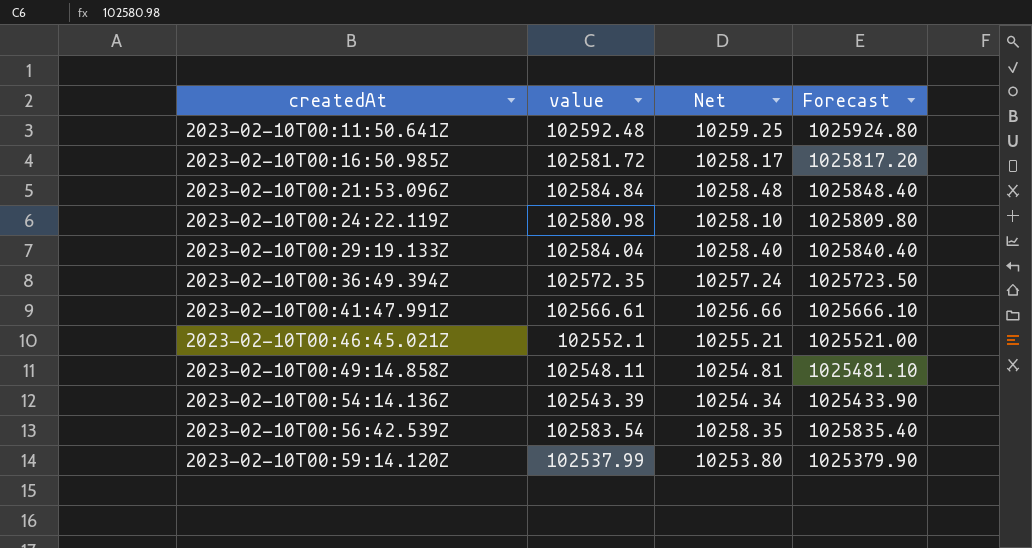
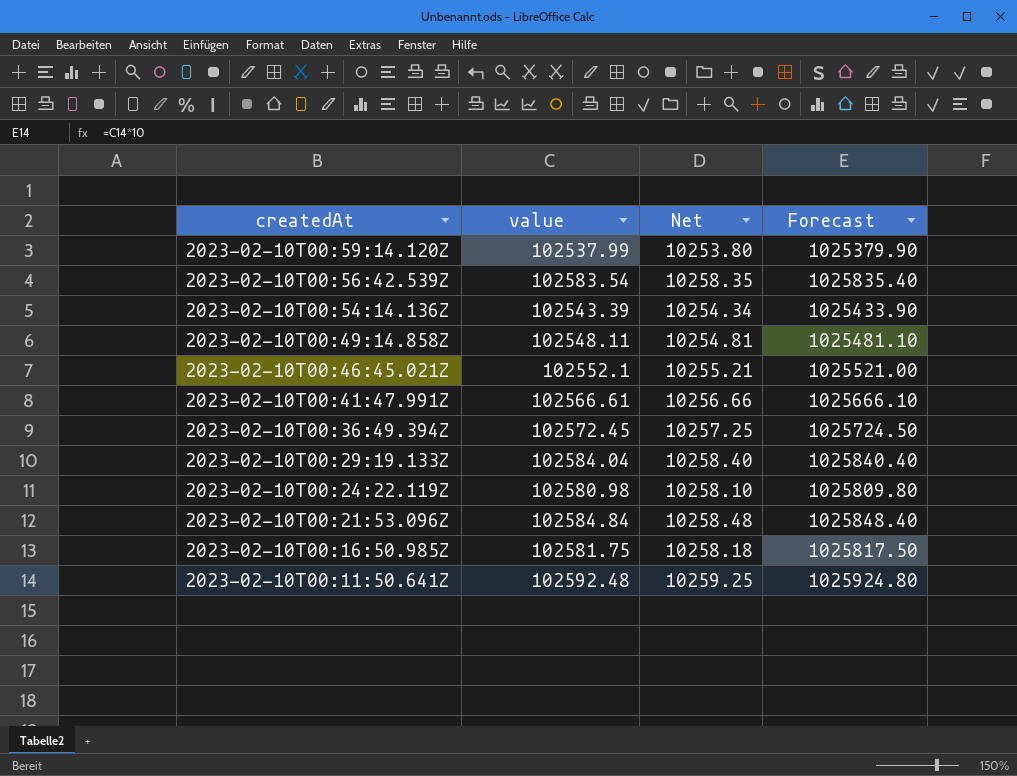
row order: createdAt ascending -> createdAt descending
2023-02-10T00:36:49.394Z | value: 102572.35 -> 102572.45
2023-02-10T00:36:49.394Z | Net: 10257.24 -> 10257.25
2023-02-10T00:36:49.394Z | Forecast: 1025723.50 -> 1025724.50
2023-02-10T00:16:50.985Z | value: 102581.72 -> 102581.75
2023-02-10T00:16:50.985Z | Net: 10258.17 -> 10258.18
2023-02-10T00:16:50.985Z | Forecast: 1025817.20 -> 1025817.50

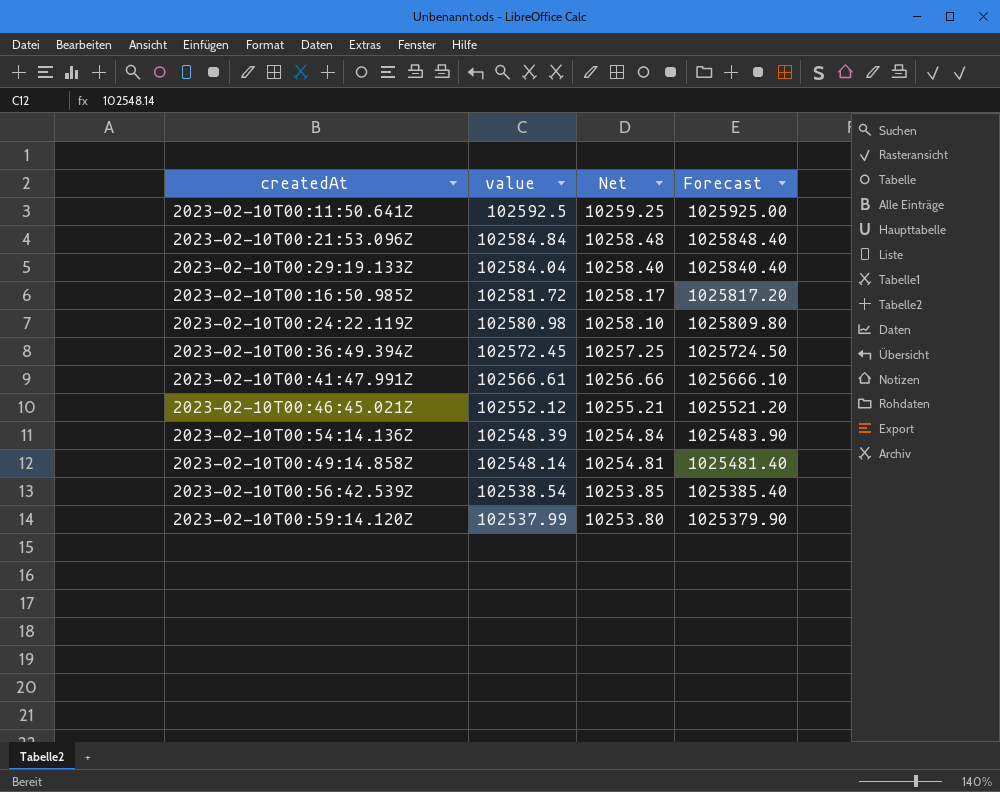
row order: createdAt descending -> value descending
2023-02-10T00:11:50.641Z | value: 102592.48 -> 102592.5
2023-02-10T00:11:50.641Z | Forecast: 1025924.80 -> 1025925.00
2023-02-10T00:16:50.985Z | value: 102581.75 -> 102581.72
2023-02-10T00:16:50.985Z | Net: 10258.18 -> 10258.17
2023-02-10T00:16:50.985Z | Forecast: 1025817.50 -> 1025817.20
2023-02-10T00:46:45.021Z | value: 102552.1 -> 102552.12
2023-02-10T00:46:45.021Z | Forecast: 1025521.00 -> 1025521.20
2023-02-10T00:54:14.136Z | value: 102543.39 -> 102548.39
2023-02-10T00:54:14.136Z | Net: 10254.34 -> 10254.84
2023-02-10T00:54:14.136Z | Forecast: 1025433.90 -> 1025483.90
2023-02-10T00:49:14.858Z | value: 102548.11 -> 102548.14
2023-02-10T00:49:14.858Z | Forecast: 1025481.10 -> 1025481.40
2023-02-10T00:56:42.539Z | value: 102583.54 -> 102538.54
2023-02-10T00:56:42.539Z | Net: 10258.35 -> 10253.85
2023-02-10T00:56:42.539Z | Forecast: 1025835.40 -> 1025385.40

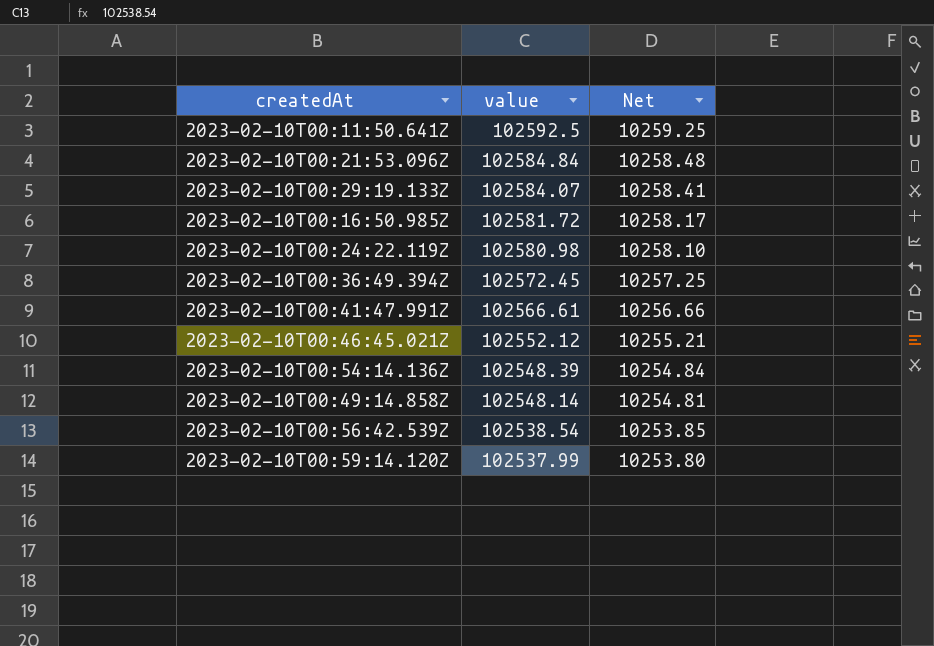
column Forecast | formula: [value] * 10 -> none
2023-02-10T00:29:19.133Z | value: 102584.04 -> 102584.07
2023-02-10T00:29:19.133Z | Net: 10258.40 -> 10258.41

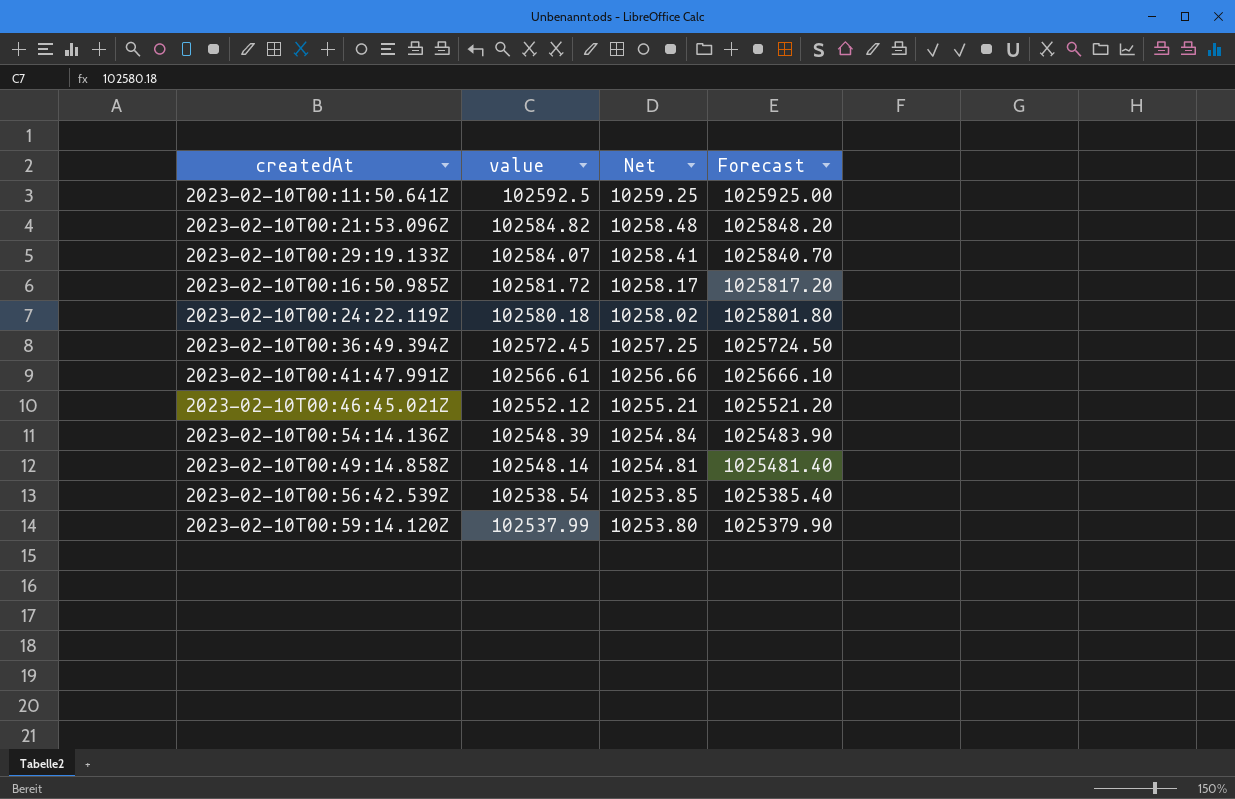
column Forecast | formula: none -> [value] * 10
2023-02-10T00:21:53.096Z | value: 102584.84 -> 102584.82
2023-02-10T00:24:22.119Z | value: 102580.98 -> 102580.18
2023-02-10T00:24:22.119Z | Net: 10258.10 -> 10258.02

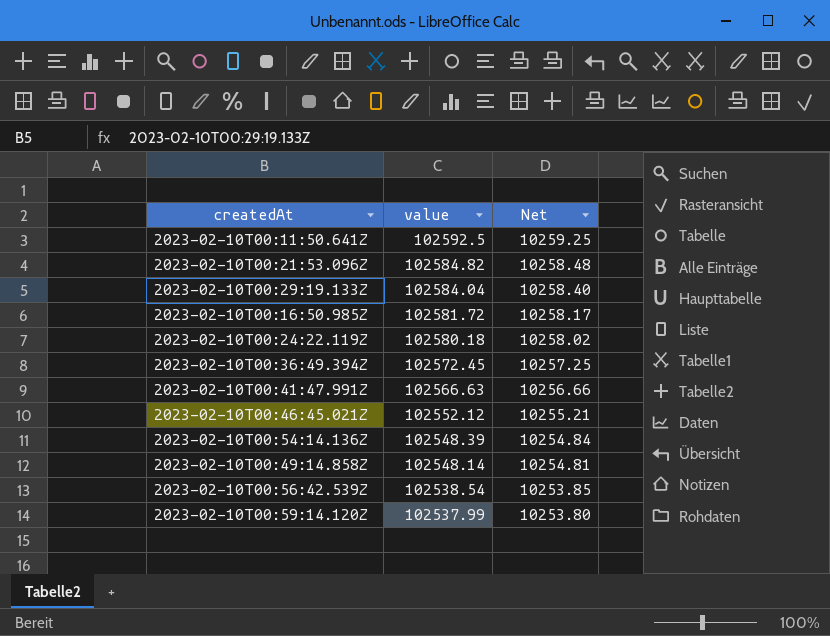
column Forecast | formula: [value] * 10 -> none
2023-02-10T00:29:19.133Z | value: 102584.07 -> 102584.04
2023-02-10T00:29:19.133Z | Net: 10258.41 -> 10258.40
2023-02-10T00:41:47.991Z | value: 102566.61 -> 102566.63

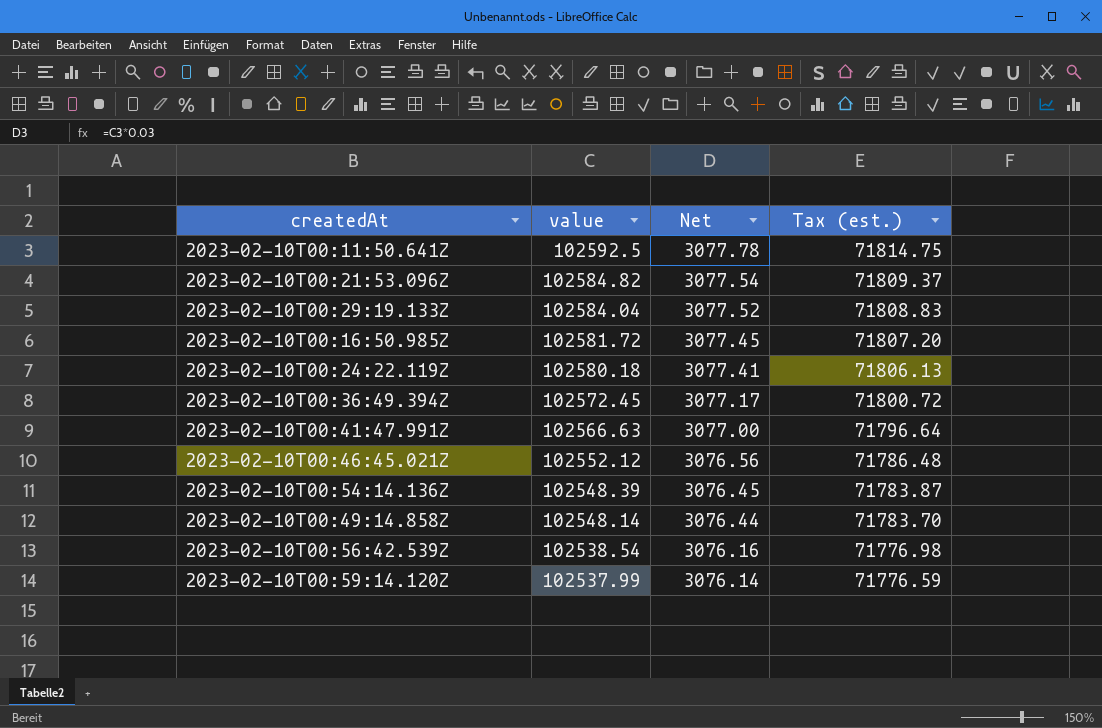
column Net | formula: [value] * 0.1 -> [value] * 0.03
column Tax (est.) | formula: none -> [value] * 0.7

